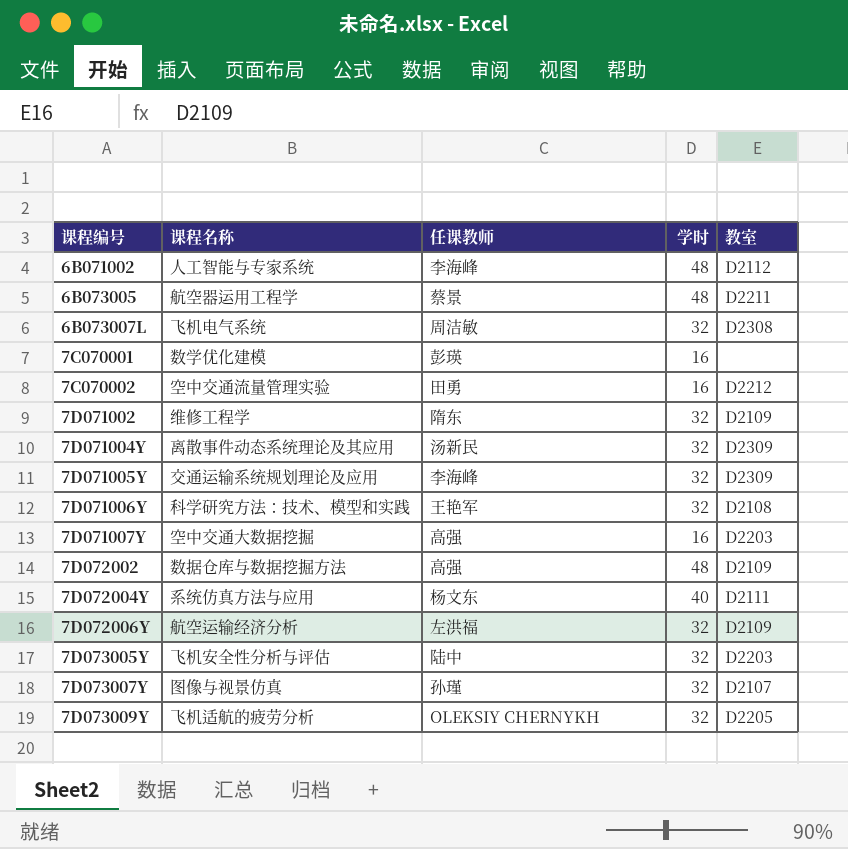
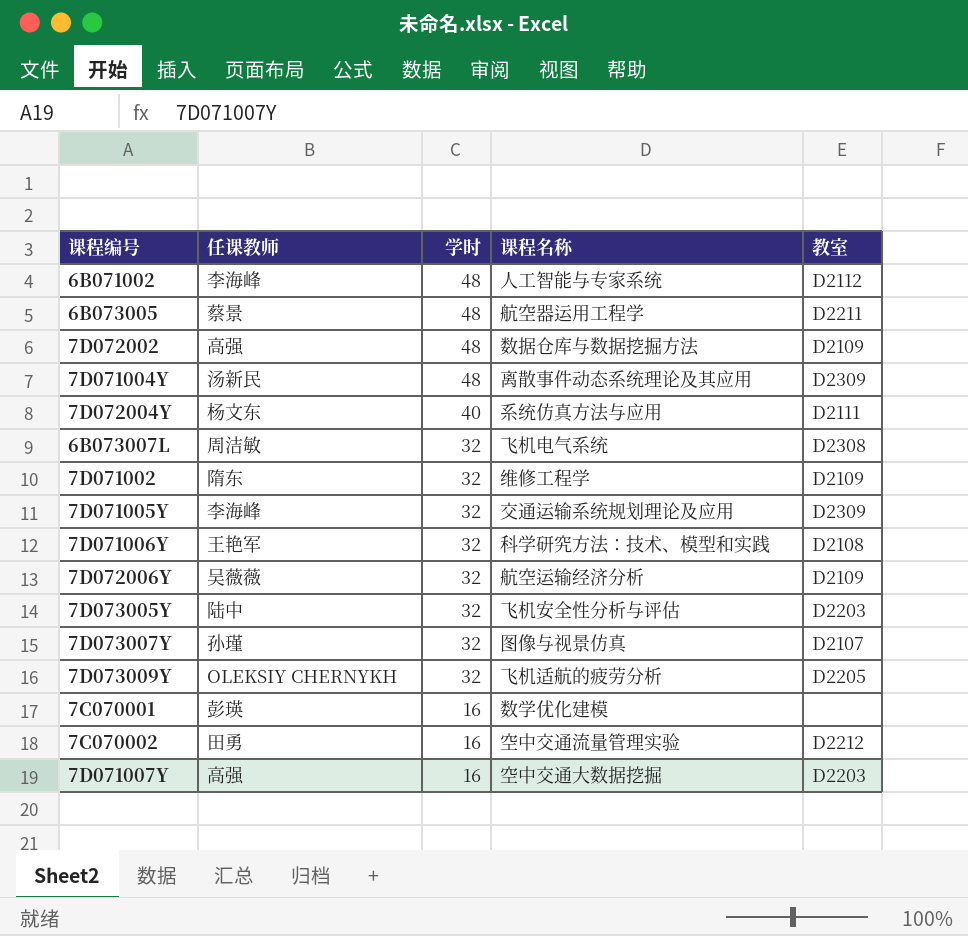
row order: 课程编号 ascending -> 学时 descending
column 课程名称 | position: 2 -> 4
7D071004Y | 学时: 32 -> 48
7D072006Y | 任课教师: 左洪福 -> 吴薇薇

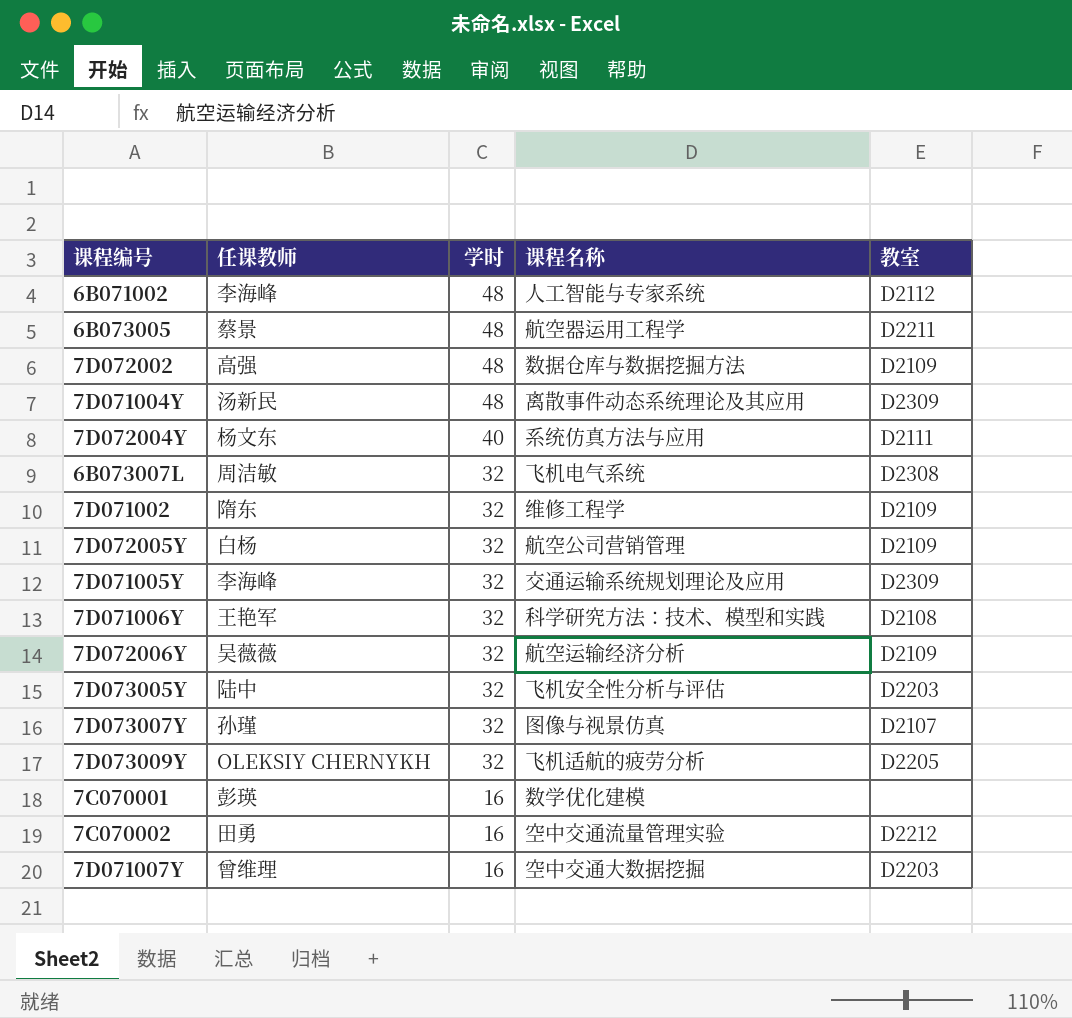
row 7D072005Y: none -> 白杨 | 32 | 航空公司营销管理 | D2109
7D071007Y | 任课教师: 高强 -> 曾维理

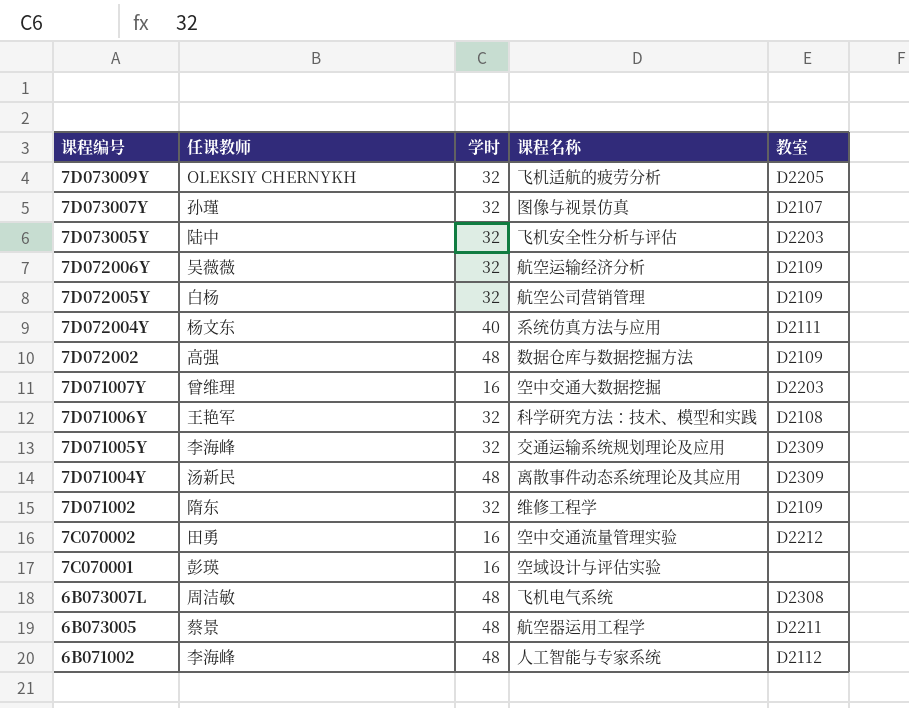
row order: 学时 descending -> 课程编号 descending
7C070001 | 课程名称: 数学优化建模 -> 空域设计与评估实验
6B073007L | 学时: 32 -> 48

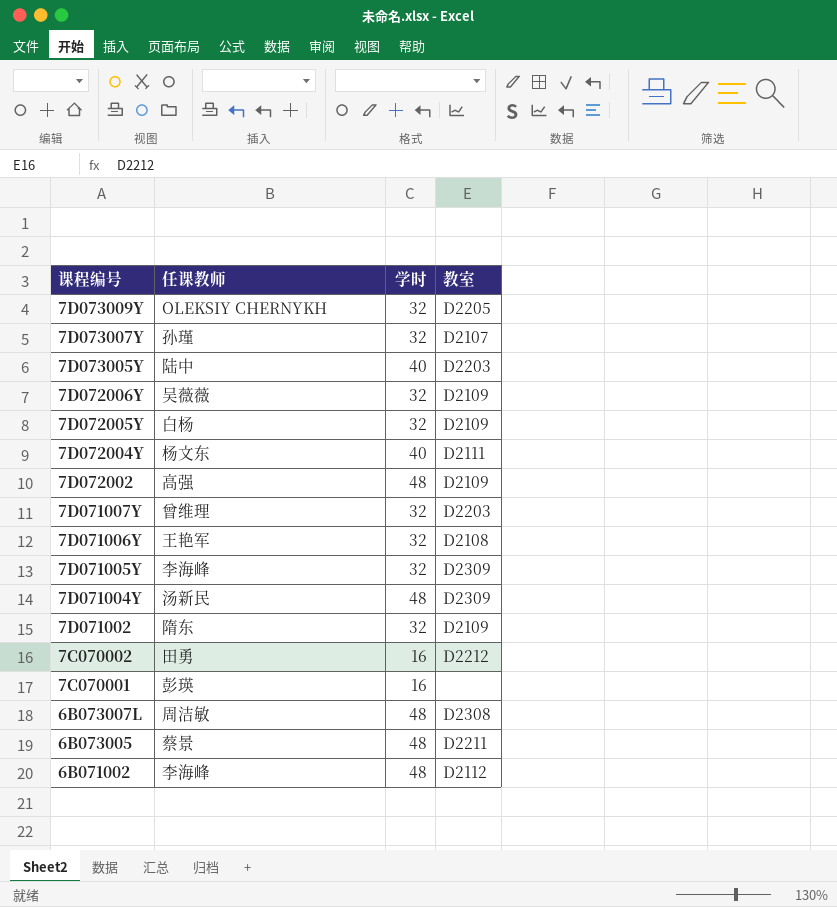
column 课程名称 | position: 4 -> none
7D073005Y | 学时: 32 -> 40
7D071007Y | 学时: 16 -> 32

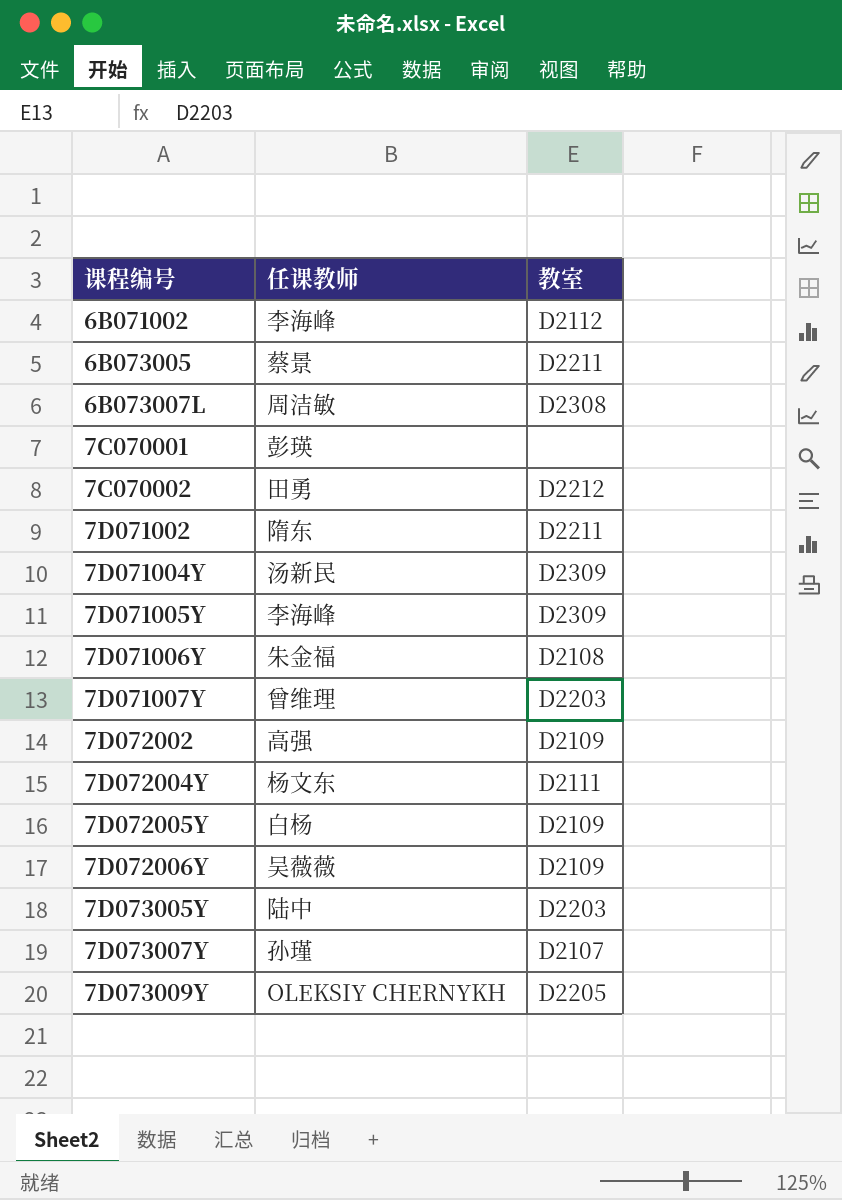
row order: 课程编号 descending -> 课程编号 ascending
column 学时 | position: 3 -> none
7D071002 | 教室: D2109 -> D2211
7D071006Y | 任课教师: 王艳军 -> 朱金福

